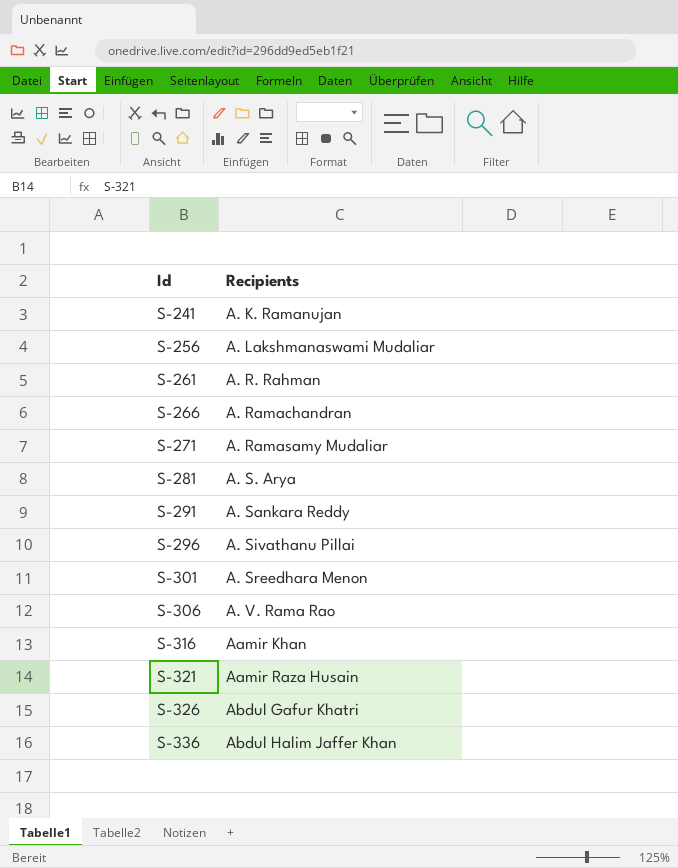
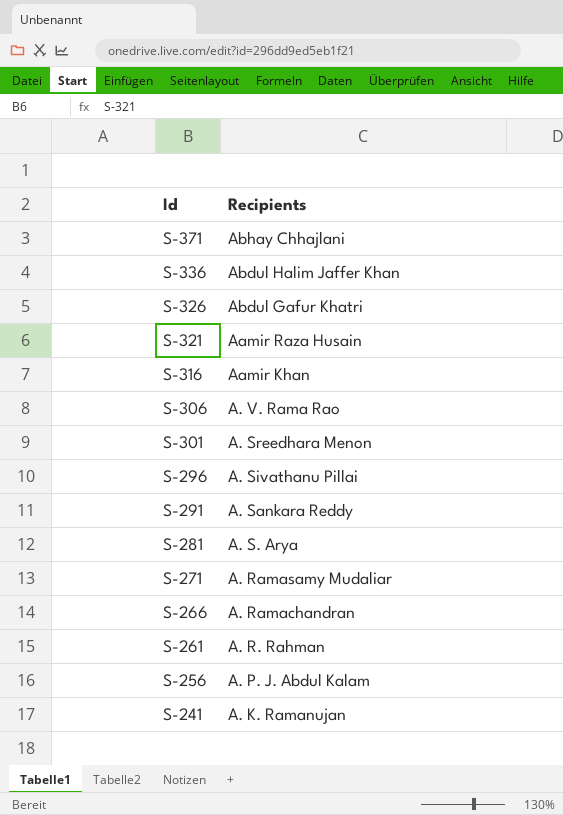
row order: Id ascending -> Id descending
row S-371: none -> Abhay Chhajlani
S-256 | Recipients: A. Lakshmanaswami Mudaliar -> A. P. J. Abdul Kalam

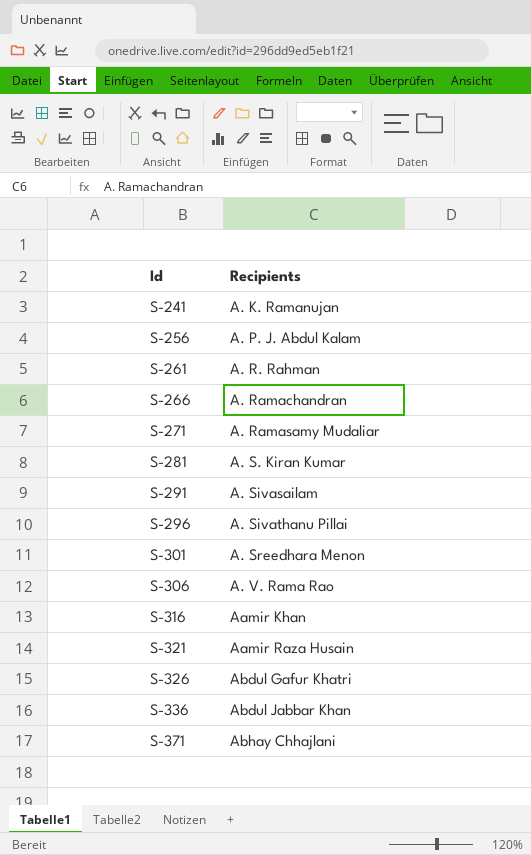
row order: Id descending -> Id ascending
S-281 | Recipients: A. S. Arya -> A. S. Kiran Kumar
S-291 | Recipients: A. Sankara Reddy -> A. Sivasailam
S-336 | Recipients: Abdul Halim Jaffer Khan -> Abdul Jabbar Khan

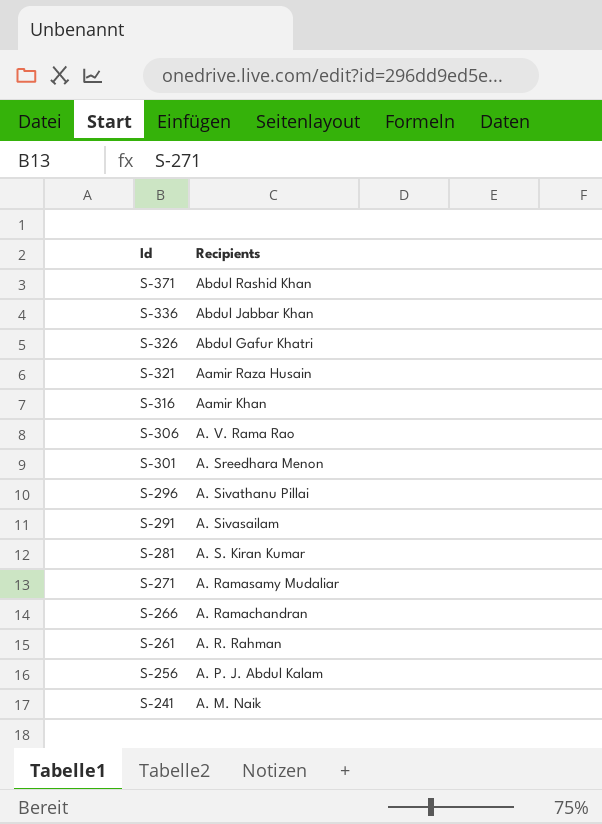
row order: Id ascending -> Id descending
S-371 | Recipients: Abhay Chhajlani -> Abdul Rashid Khan
S-241 | Recipients: A. K. Ramanujan -> A. M. Naik

